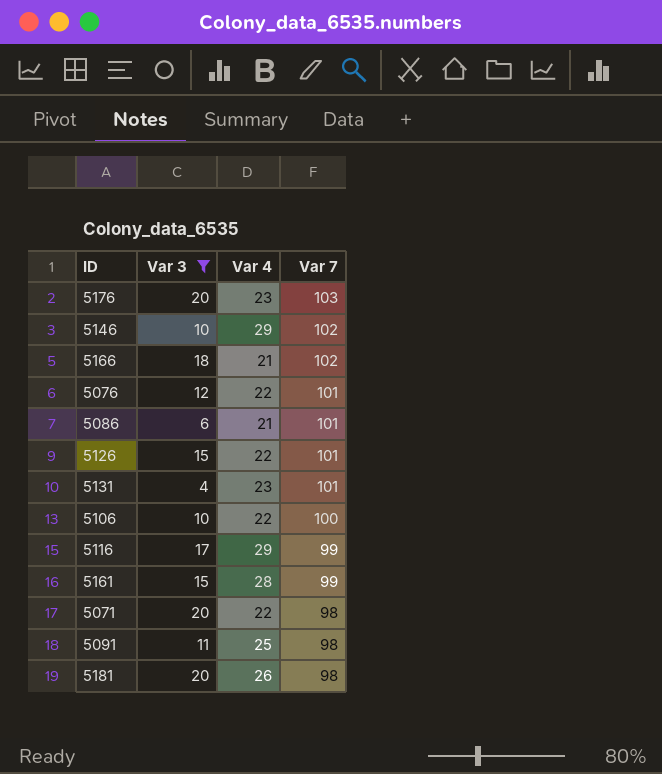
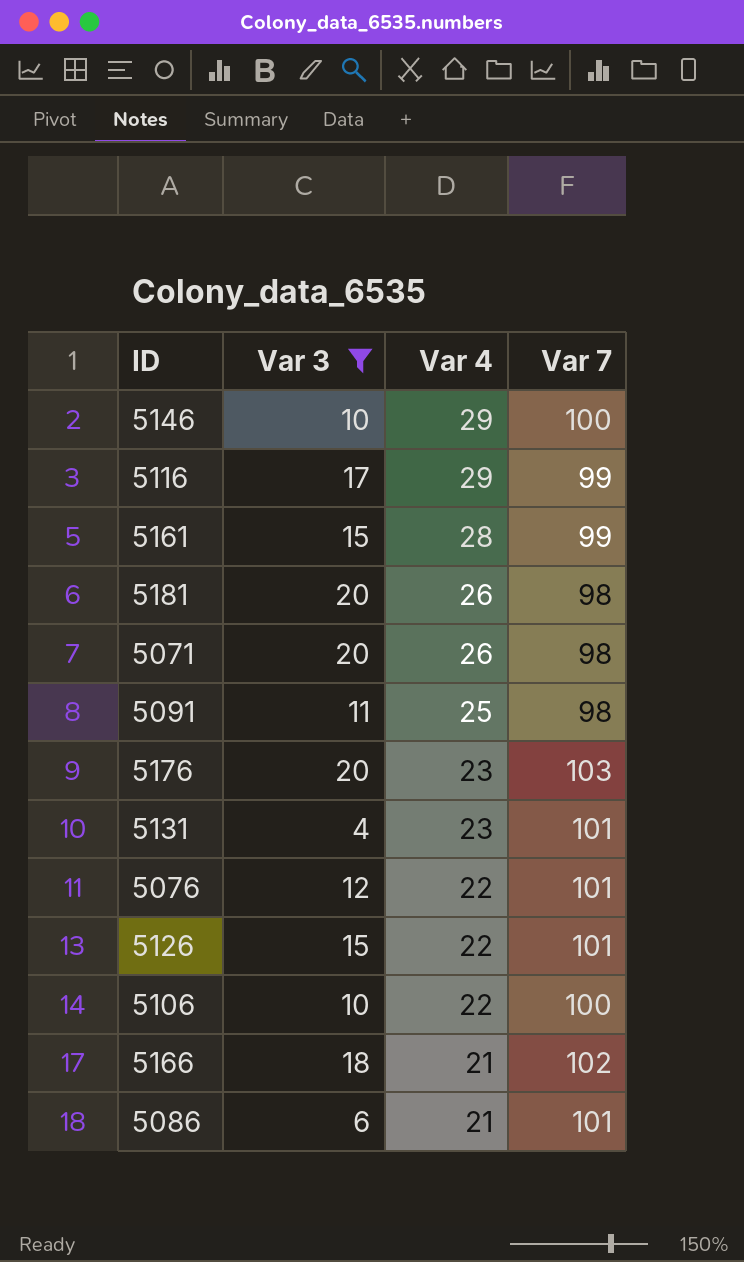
row order: Var 7 descending -> Var 4 descending
5146 | Var 7: 102 -> 100
5071 | Var 4: 22 -> 26

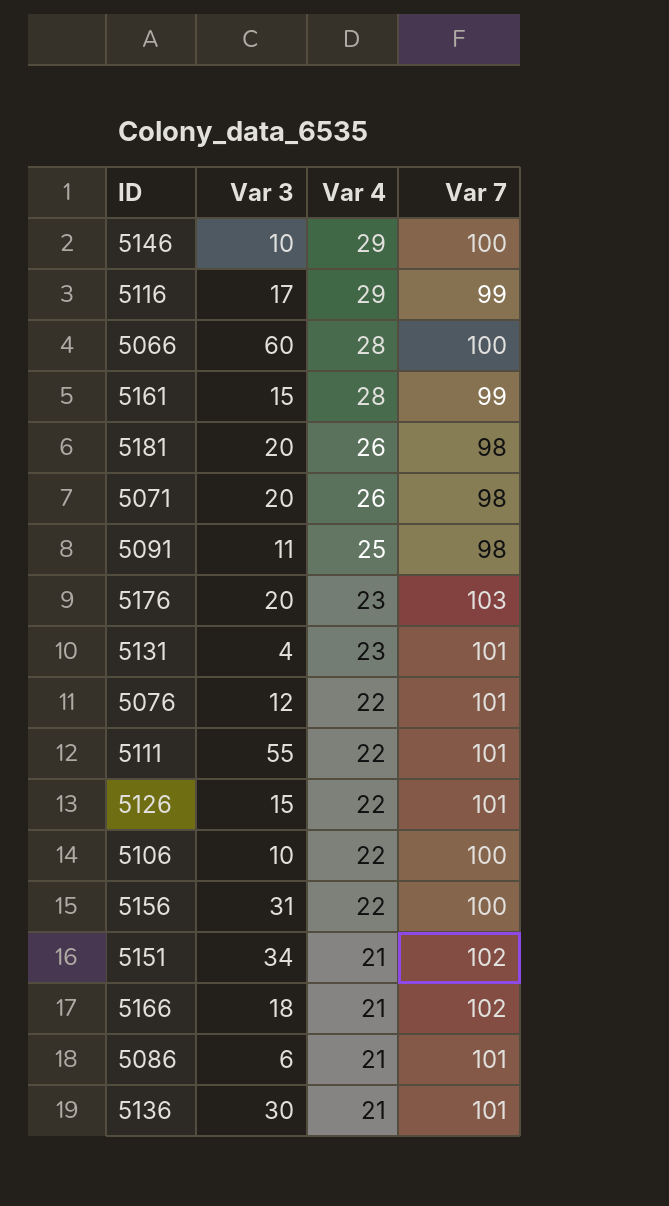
filter: Var 3 <= 20 -> none

